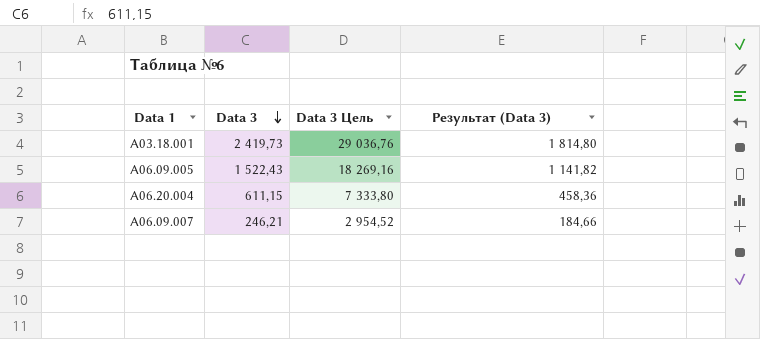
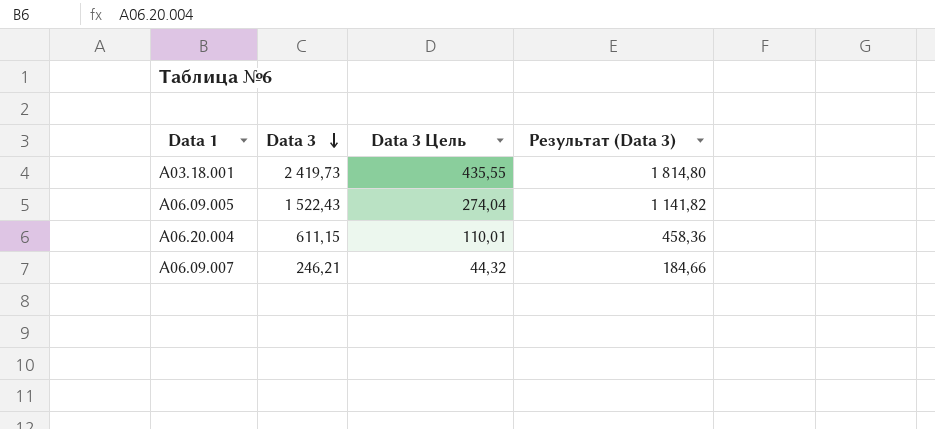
column Data 3 Цель | formula: [Data 3] * 12 -> [Data 3] * 0,18

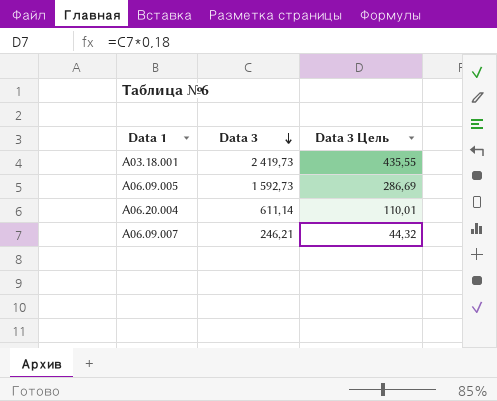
column Результат (Data 3) | formula: [Data 3] * 0,75 -> none
A06.09.005 | Data 3: 1 522,43 -> 1 592,73
A06.09.005 | Data 3 Цель: 274,04 -> 286,69
A06.20.004 | Data 3: 611,15 -> 611,14

